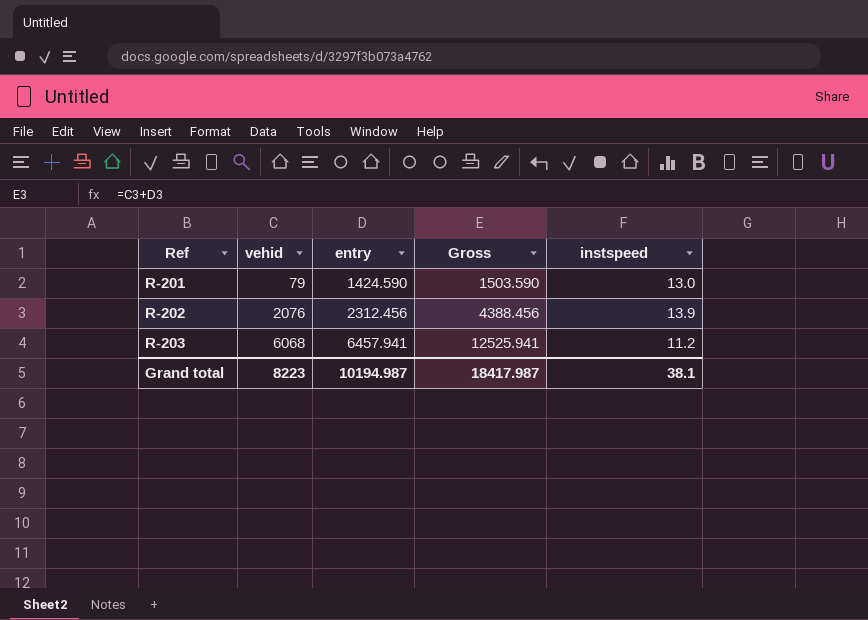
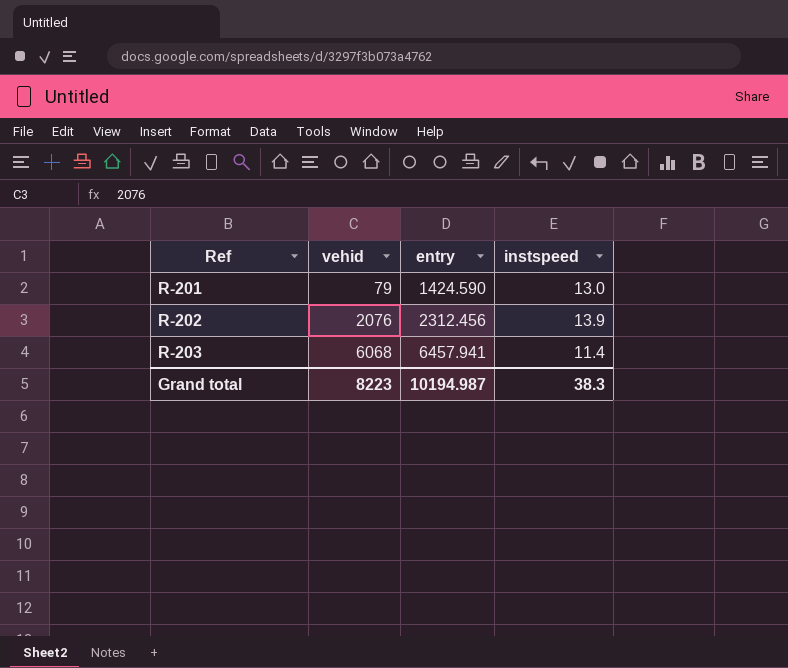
column Gross | formula: [vehid] + [entry] -> none
R-203 | instspeed: 11.2 -> 11.4
Grand total | instspeed: 38.1 -> 38.3

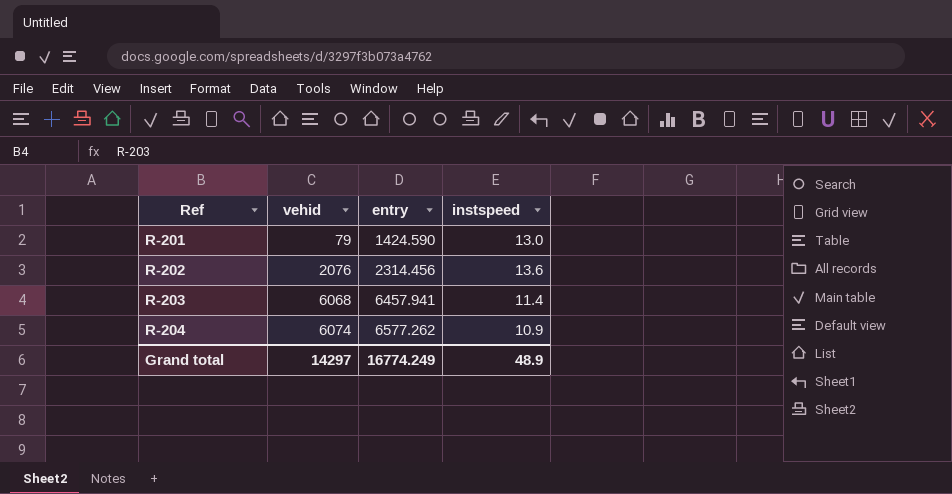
R-202 | entry: 2312.456 -> 2314.456
R-202 | instspeed: 13.9 -> 13.6
row R-204: none -> 6074 | 6577.262 | 10.9
Grand total | vehid: 8223 -> 14297
Grand total | entry: 10194.987 -> 16774.249
Grand total | instspeed: 38.3 -> 48.9

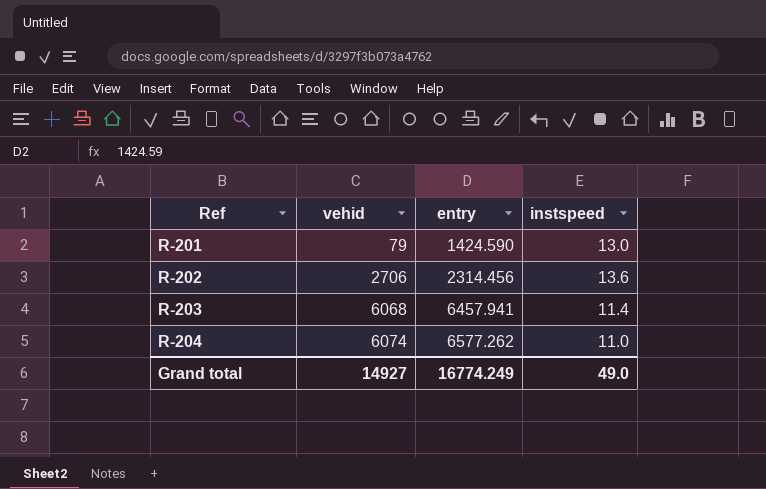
R-202 | vehid: 2076 -> 2706
R-204 | instspeed: 10.9 -> 11.0
Grand total | vehid: 14297 -> 14927
Grand total | instspeed: 48.9 -> 49.0

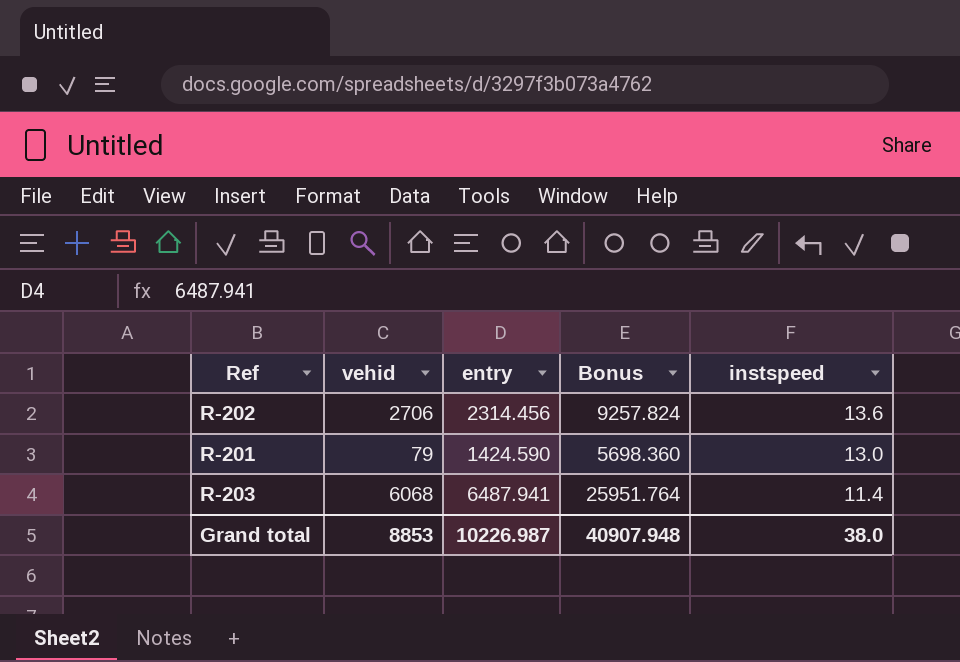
row order: Ref ascending -> instspeed descending
column Bonus | formula: none -> [entry] * 4
row R-204: 6074 | 6577.262 | 11.0 -> none
R-203 | entry: 6457.941 -> 6487.941
Grand total | vehid: 14927 -> 8853
Grand total | entry: 16774.249 -> 10226.987
Grand total | instspeed: 49.0 -> 38.0

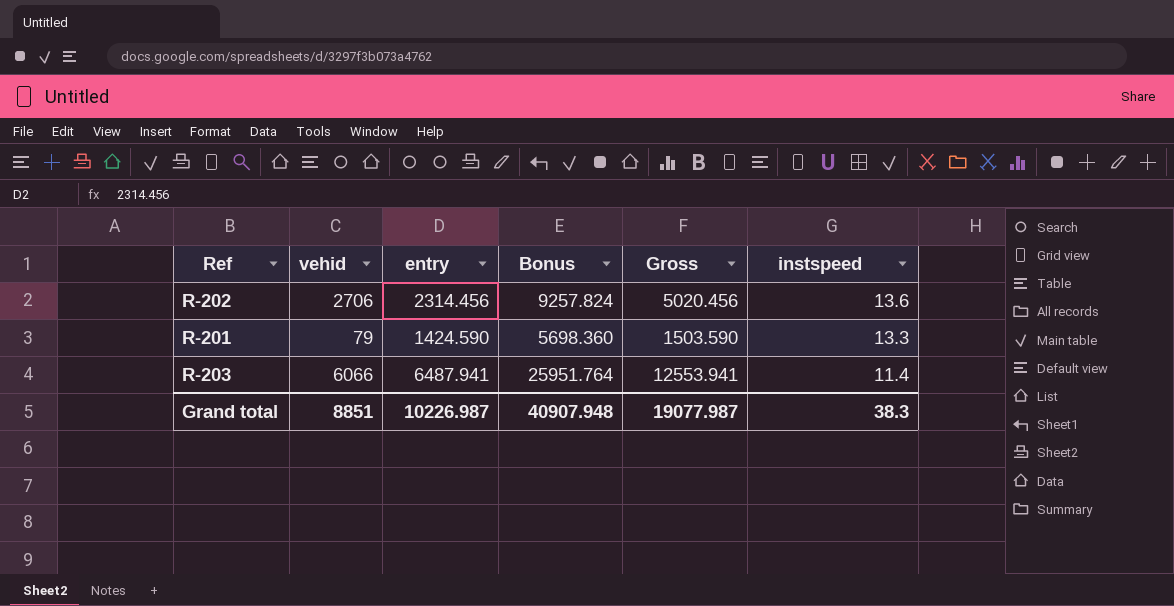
column Gross | formula: none -> [vehid] + [entry]
R-201 | instspeed: 13.0 -> 13.3
R-203 | vehid: 6068 -> 6066
Grand total | vehid: 8853 -> 8851
Grand total | instspeed: 38.0 -> 38.3

